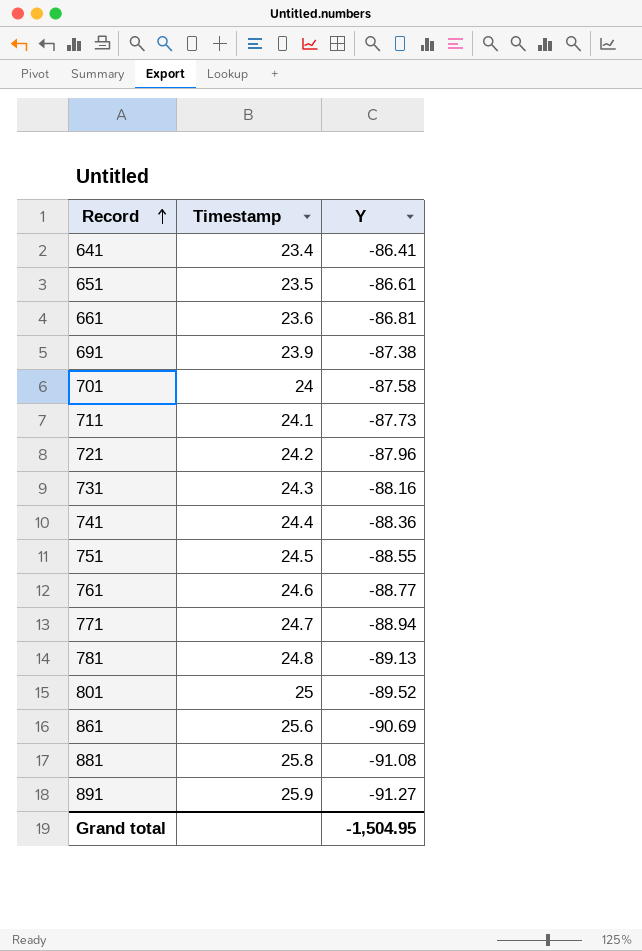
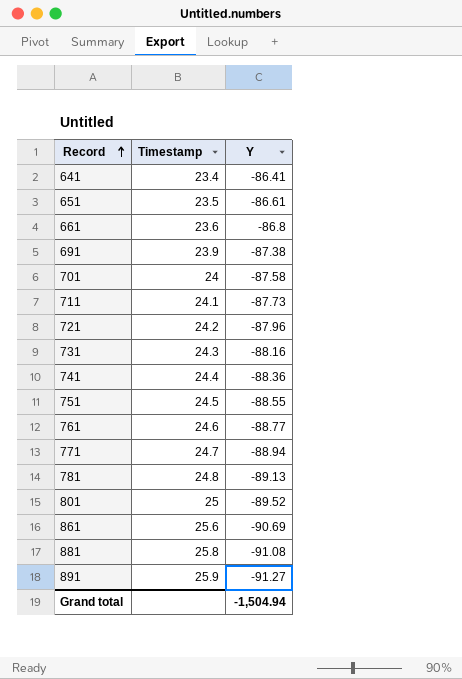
661 | Y: -86.81 -> -86.8
Grand total | Y: -1,504.95 -> -1,504.94

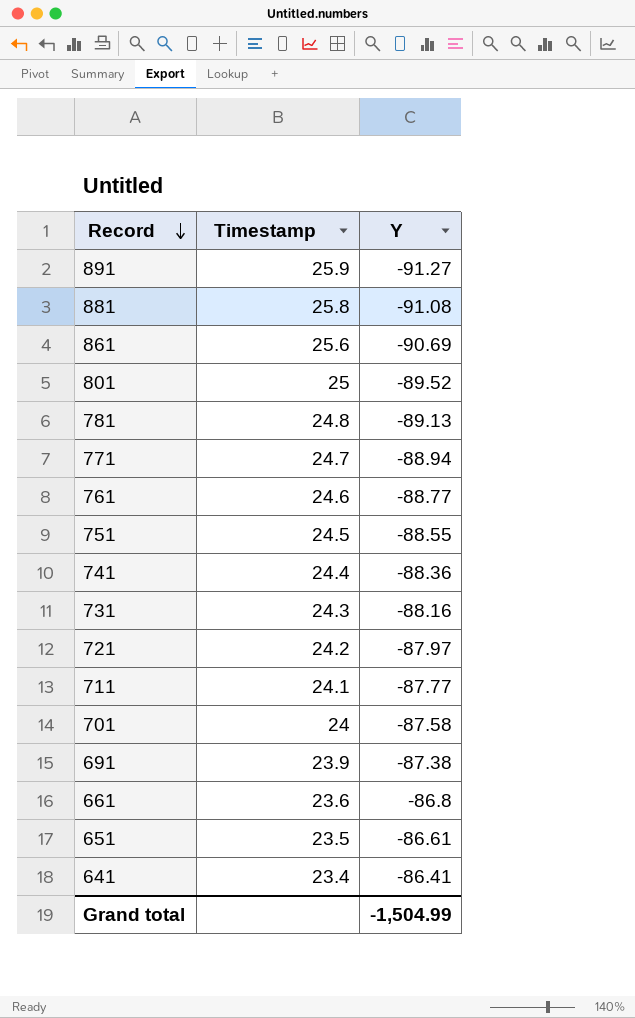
row order: Record ascending -> Record descending
721 | Y: -87.96 -> -87.97
711 | Y: -87.73 -> -87.77
Grand total | Y: -1,504.94 -> -1,504.99

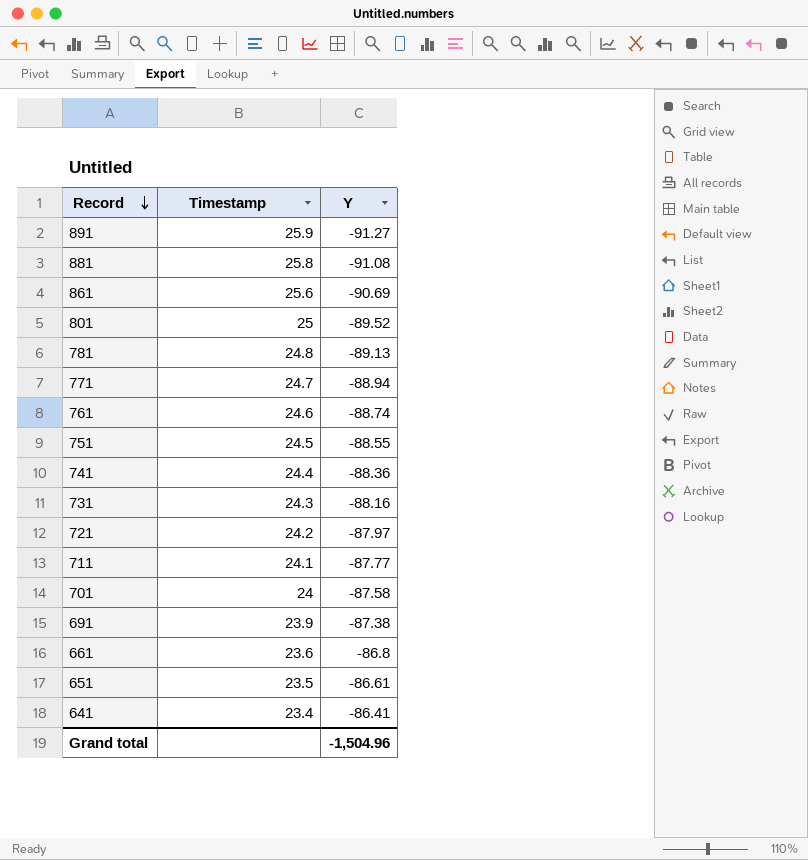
761 | Y: -88.77 -> -88.74
Grand total | Y: -1,504.99 -> -1,504.96

